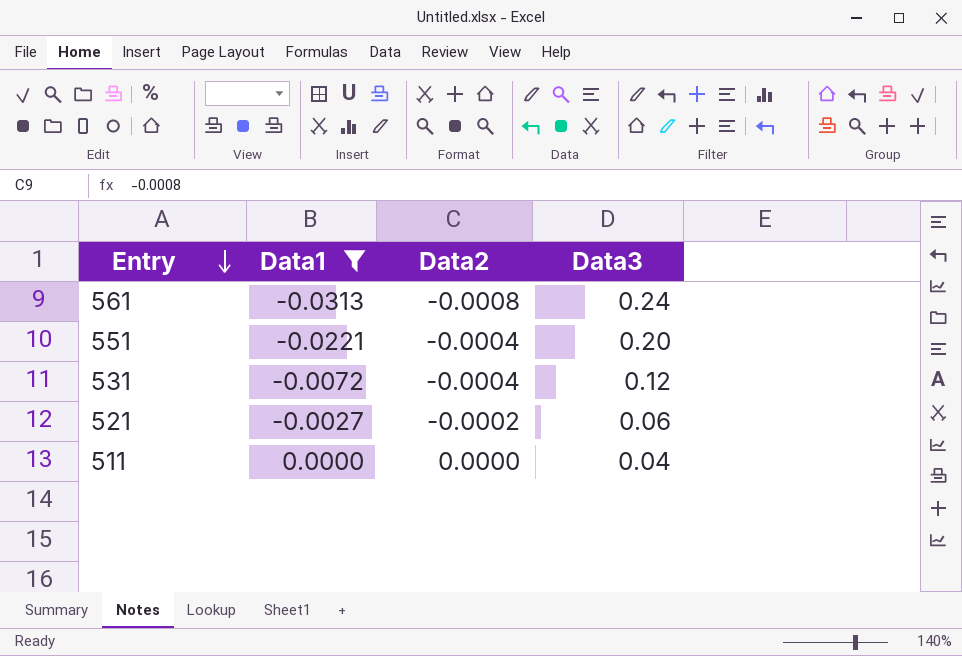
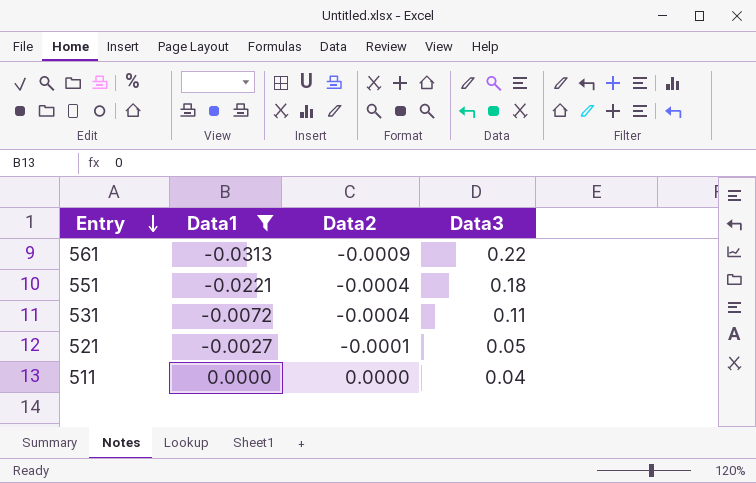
561 | Data2: -0.0008 -> -0.0009
561 | Data3: 0.24 -> 0.22
551 | Data3: 0.20 -> 0.18
531 | Data3: 0.12 -> 0.11
521 | Data2: -0.0002 -> -0.0001
521 | Data3: 0.06 -> 0.05

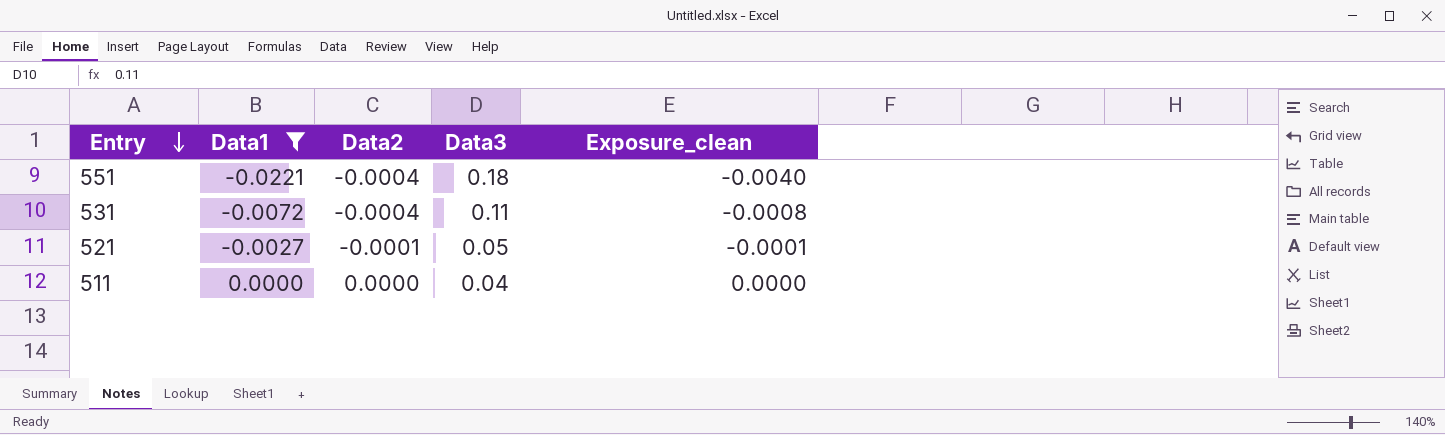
column Exposure_clean | formula: none -> [Data1] * [Data3]
row 561: -0.0313 | -0.0009 | 0.22 -> none

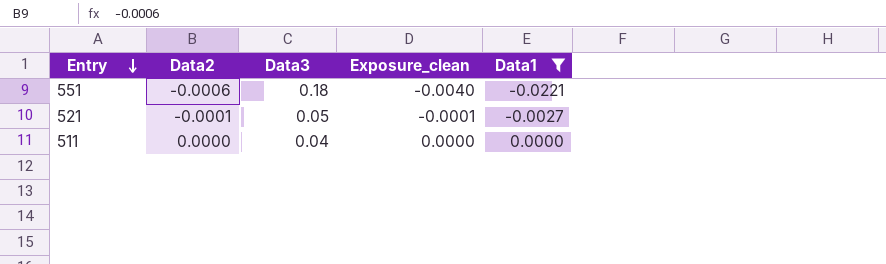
column Data1 | position: 2 -> 5
row 531: -0.0072 | -0.0004 | 0.11 | -0.0008 -> none
551 | Data2: -0.0004 -> -0.0006

